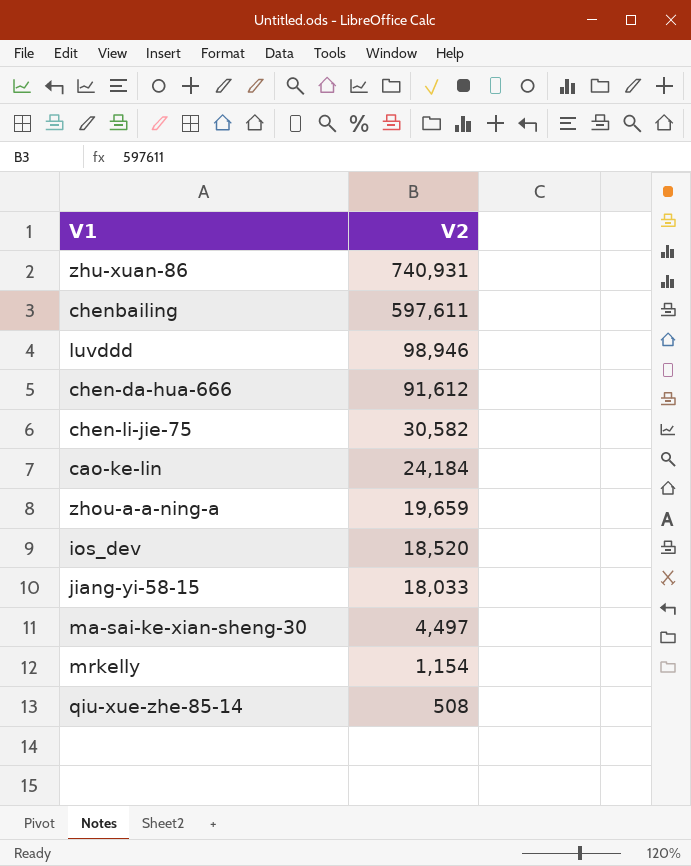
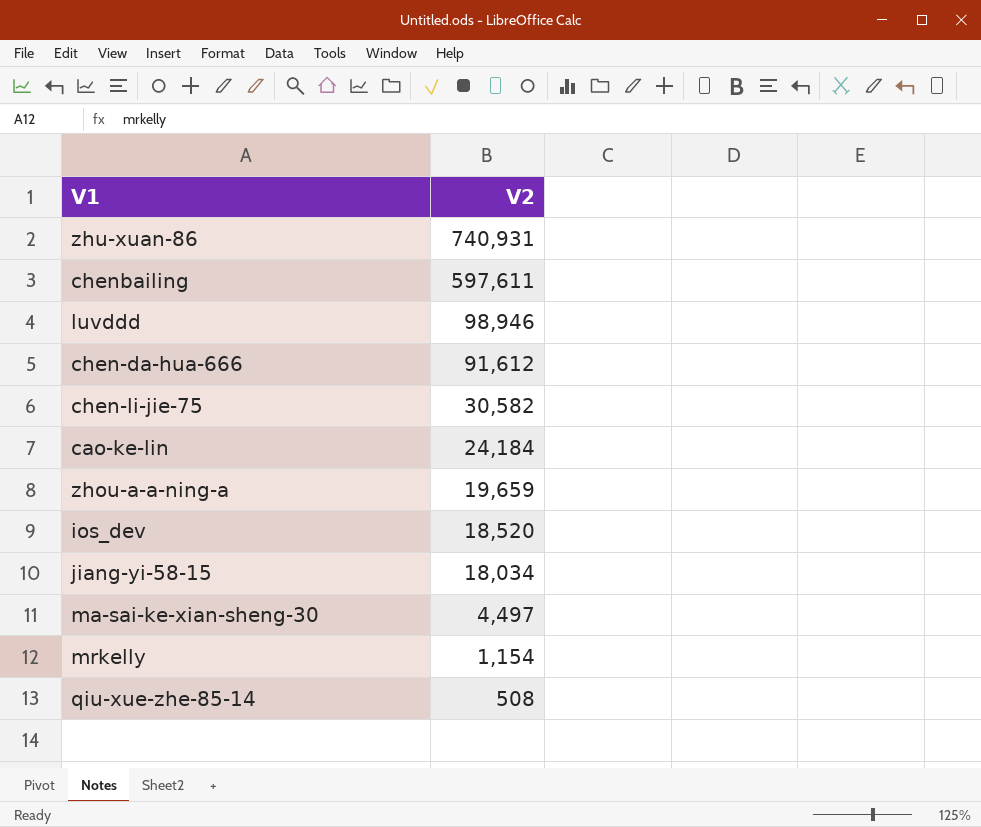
jiang-yi-58-15 | V2: 18,033 -> 18,034

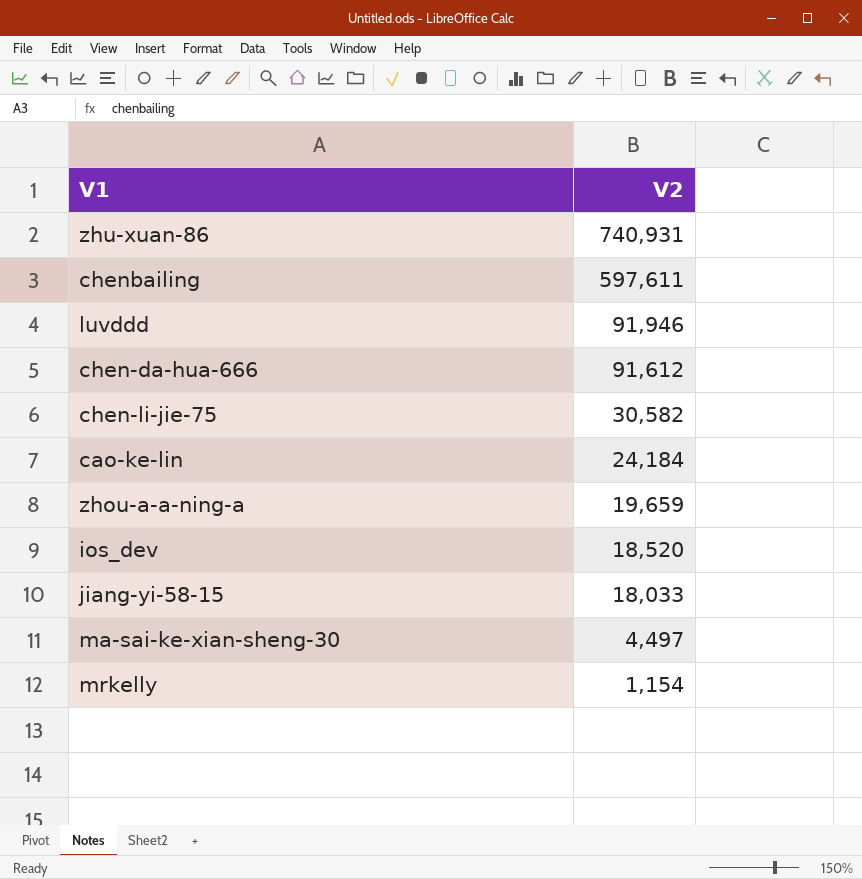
row qiu-xue-zhe-85-14: 508 -> none
luvddd | V2: 98,946 -> 91,946
jiang-yi-58-15 | V2: 18,034 -> 18,033

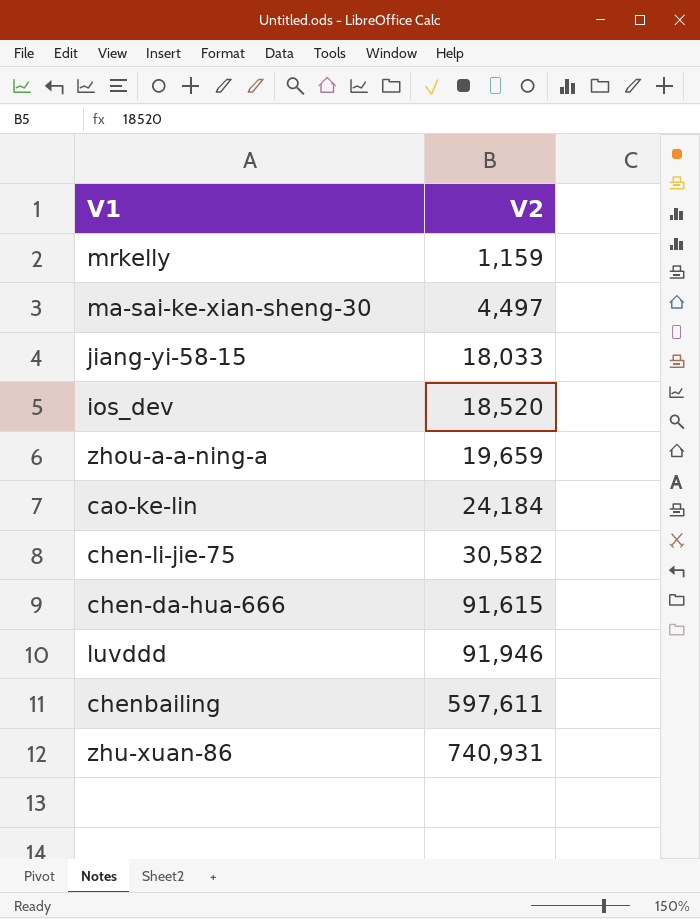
row order: V2 descending -> V2 ascending
mrkelly | V2: 1,154 -> 1,159
chen-da-hua-666 | V2: 91,612 -> 91,615

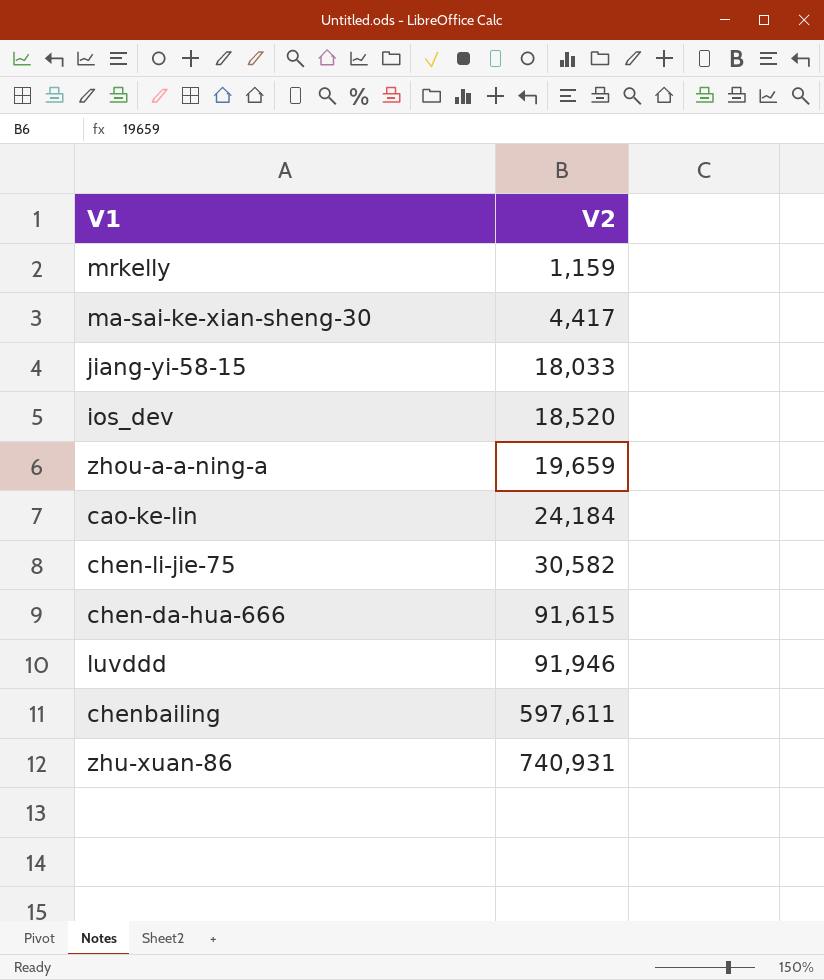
ma-sai-ke-xian-sheng-30 | V2: 4,497 -> 4,417

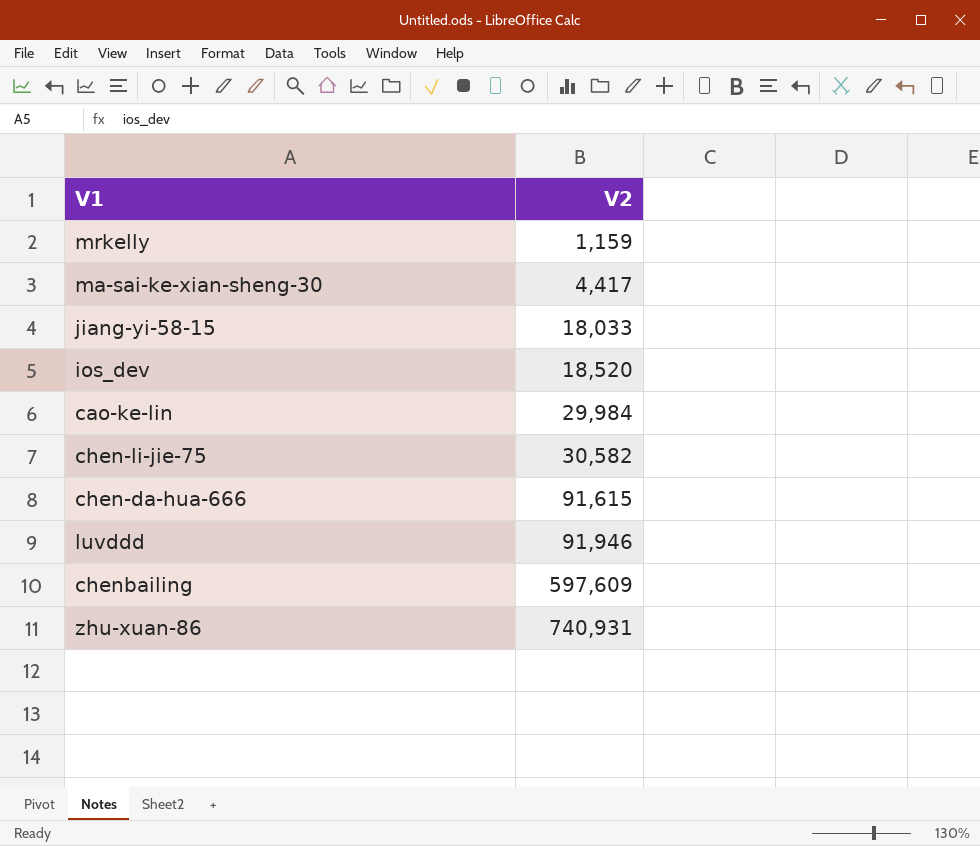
row zhou-a-a-ning-a: 19,659 -> none
cao-ke-lin | V2: 24,184 -> 29,984
chenbailing | V2: 597,611 -> 597,609

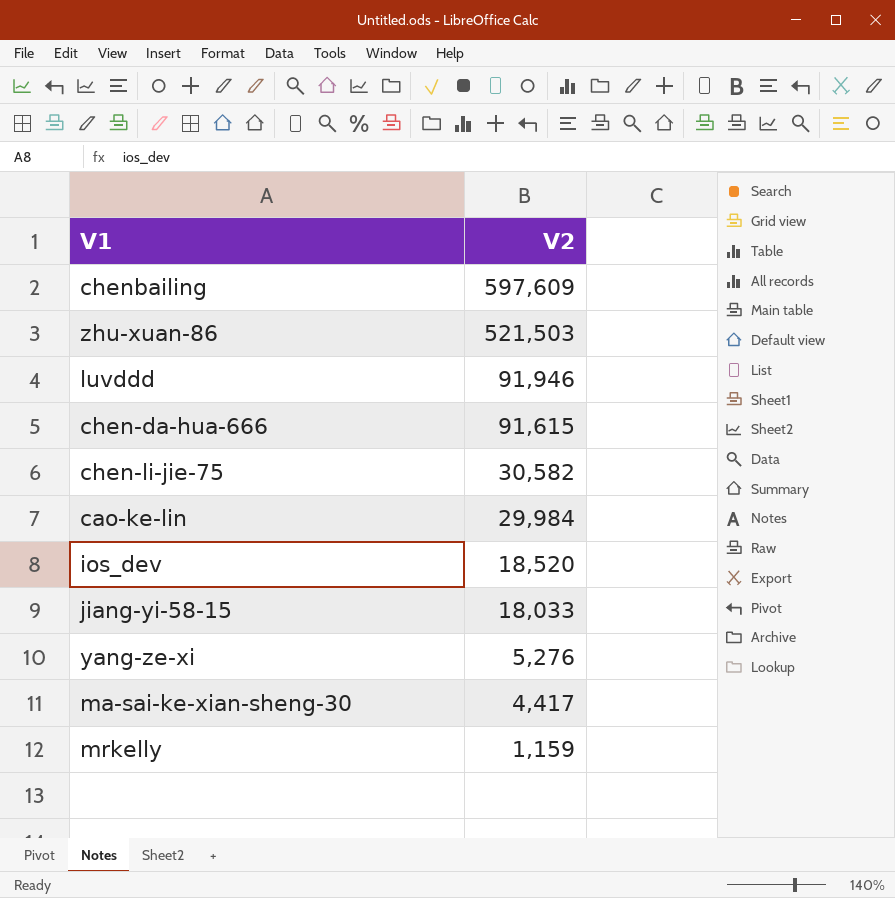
row order: V2 ascending -> V2 descending
zhu-xuan-86 | V2: 740,931 -> 521,503
row yang-ze-xi: none -> 5,276

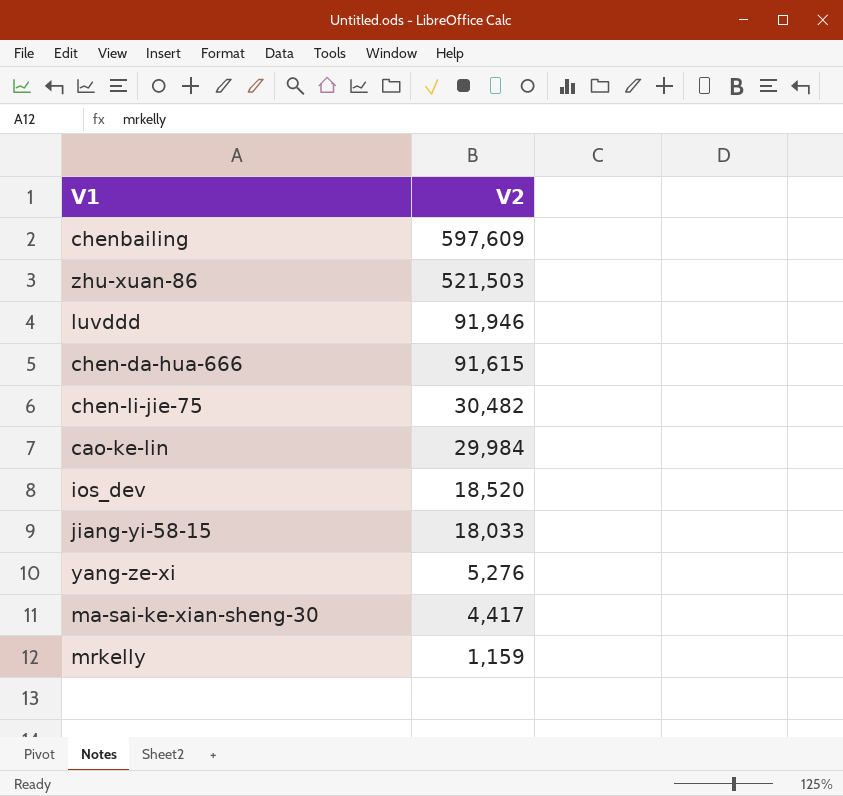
chen-li-jie-75 | V2: 30,582 -> 30,482

